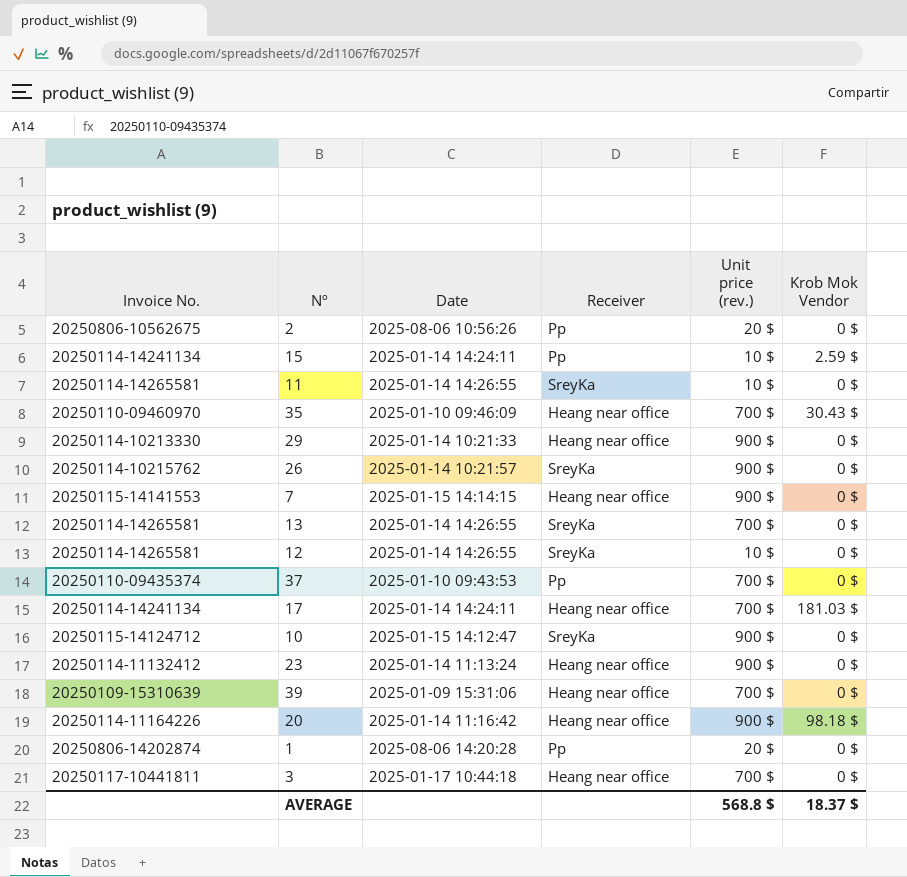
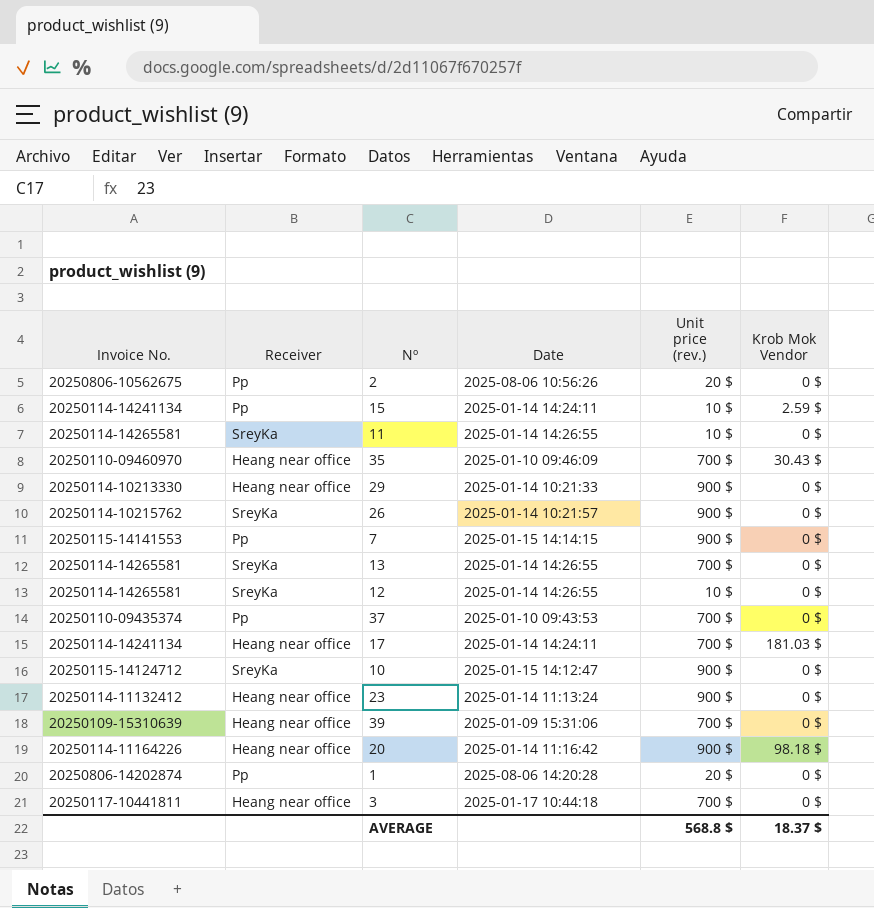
column Receiver | position: 4 -> 2
7 | Receiver: Heang near office -> Pp

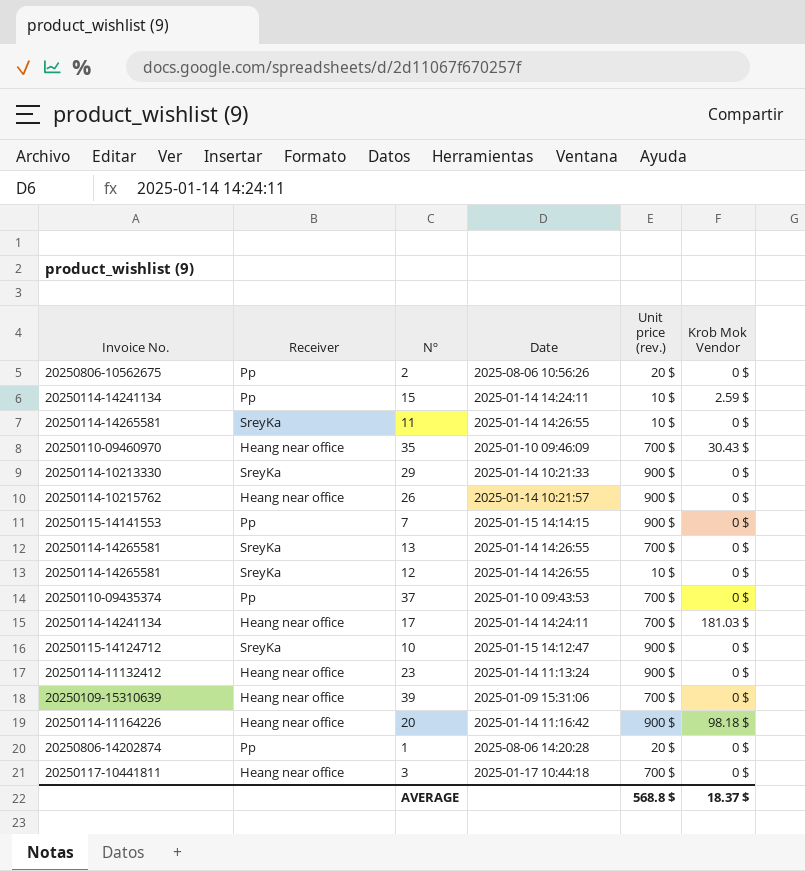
29 | Receiver: Heang near office -> SreyKa
26 | Receiver: SreyKa -> Heang near office

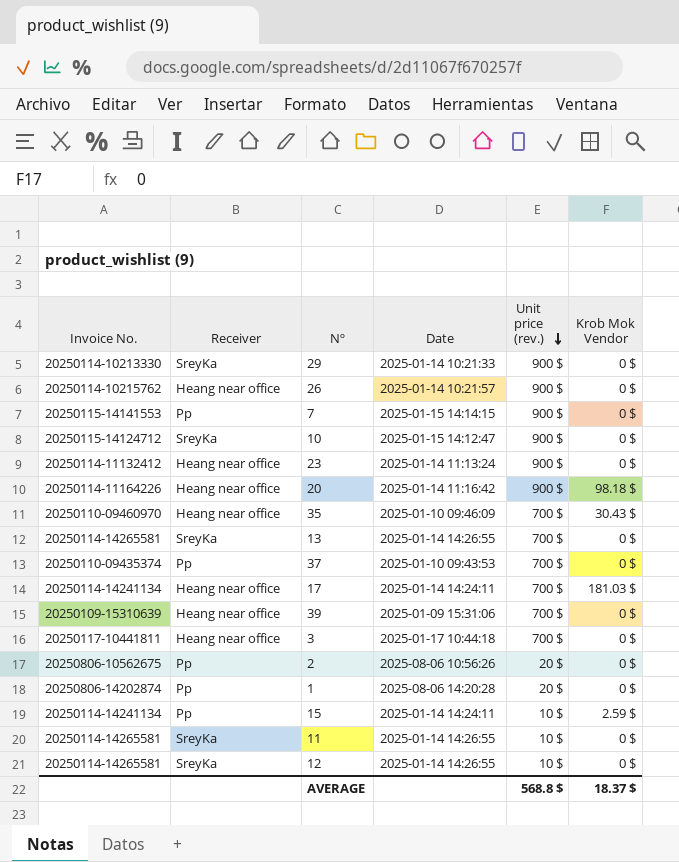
row order: none -> Unit price (rev.) descending

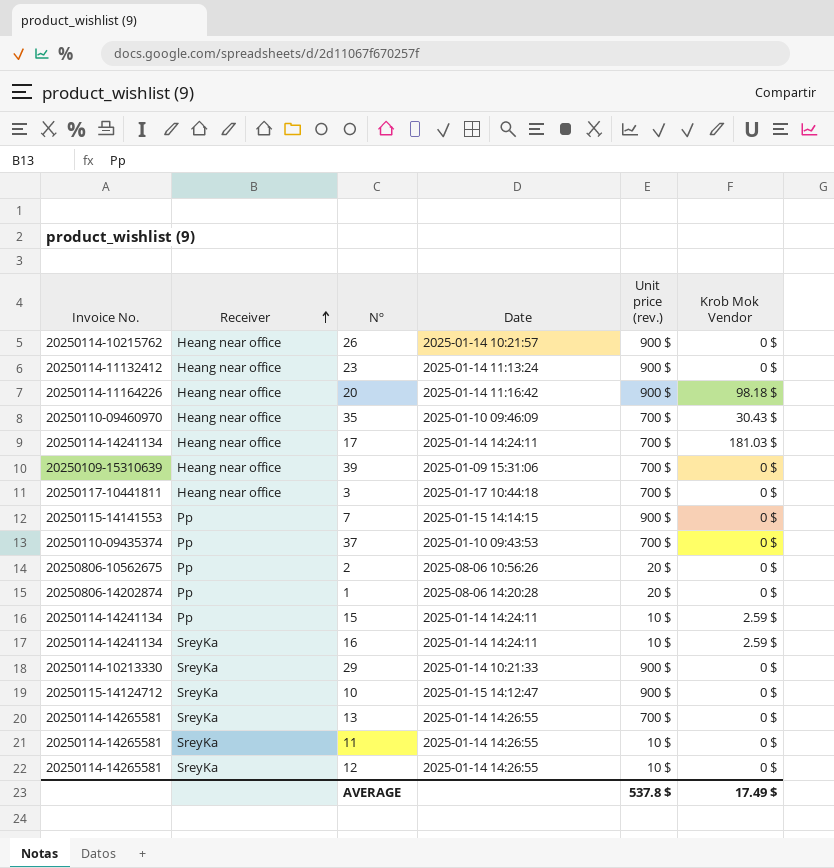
row order: Unit price (rev.) descending -> Receiver ascending
row 16: none -> 20250114-14241134 | SreyKa | 2025-01-14 14:24:11 | 10 $ | 2.59 $
AVERAGE | Unit price (rev.): 568.8 $ -> 537.8 $
AVERAGE | Krob Mok Vendor: 18.37 $ -> 17.49 $

